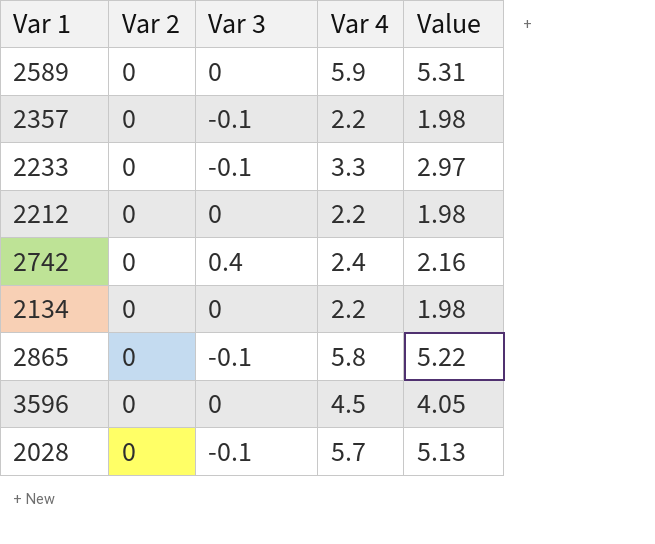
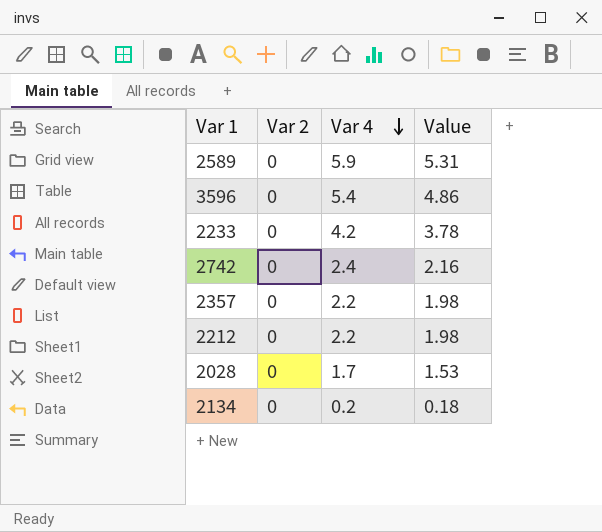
row order: none -> Var 4 descending
column Var 3 | position: 3 -> none
row 2865: 0 | -0.1 | 5.8 | 5.22 -> none
3596 | Var 4: 4.5 -> 5.4
3596 | Value: 4.05 -> 4.86
2233 | Var 4: 3.3 -> 4.2
2233 | Value: 2.97 -> 3.78
2028 | Var 4: 5.7 -> 1.7
2028 | Value: 5.13 -> 1.53
2134 | Var 4: 2.2 -> 0.2
2134 | Value: 1.98 -> 0.18

